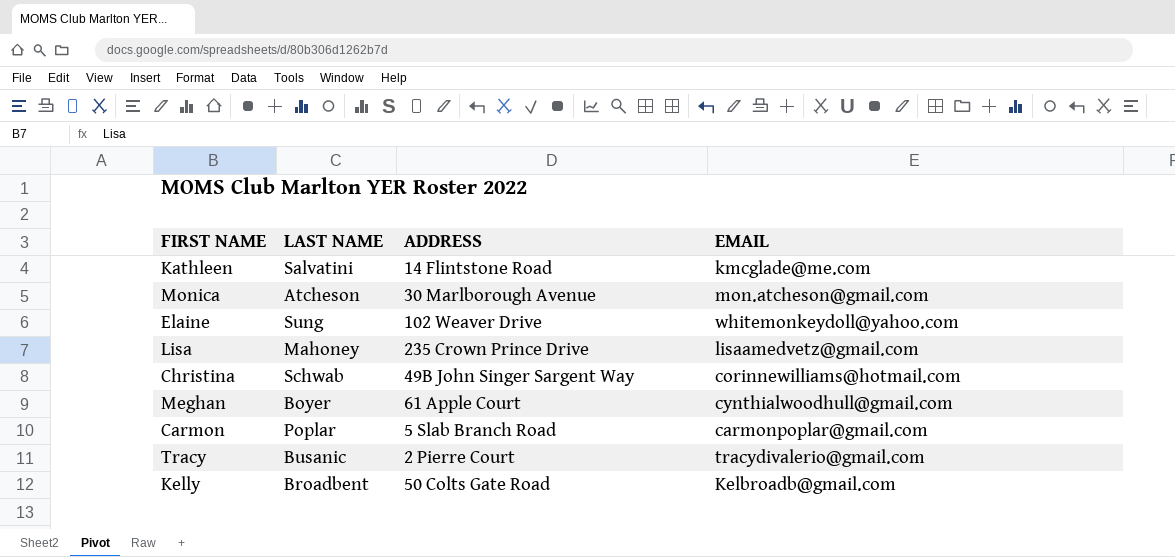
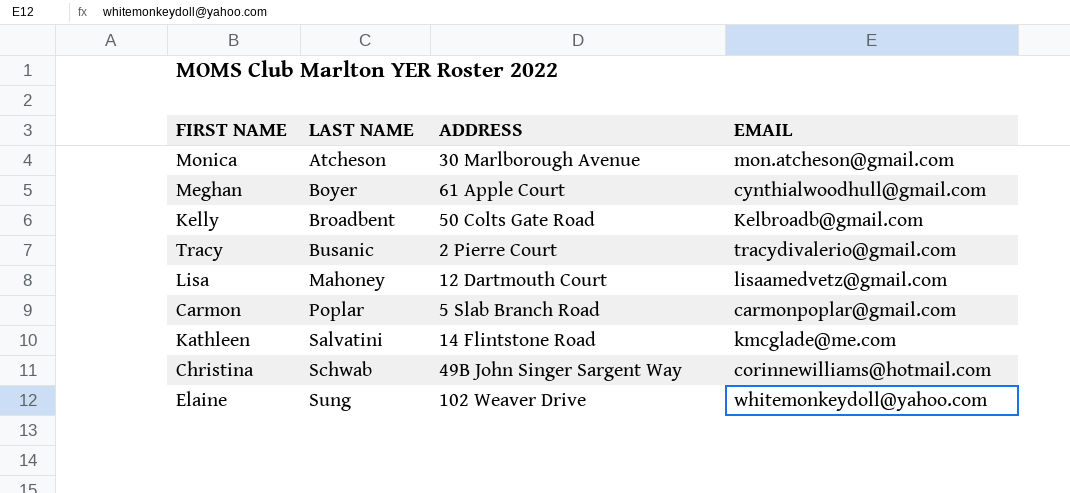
row order: none -> LAST NAME ascending
Lisa | ADDRESS: 235 Crown Prince Drive -> 12 Dartmouth Court

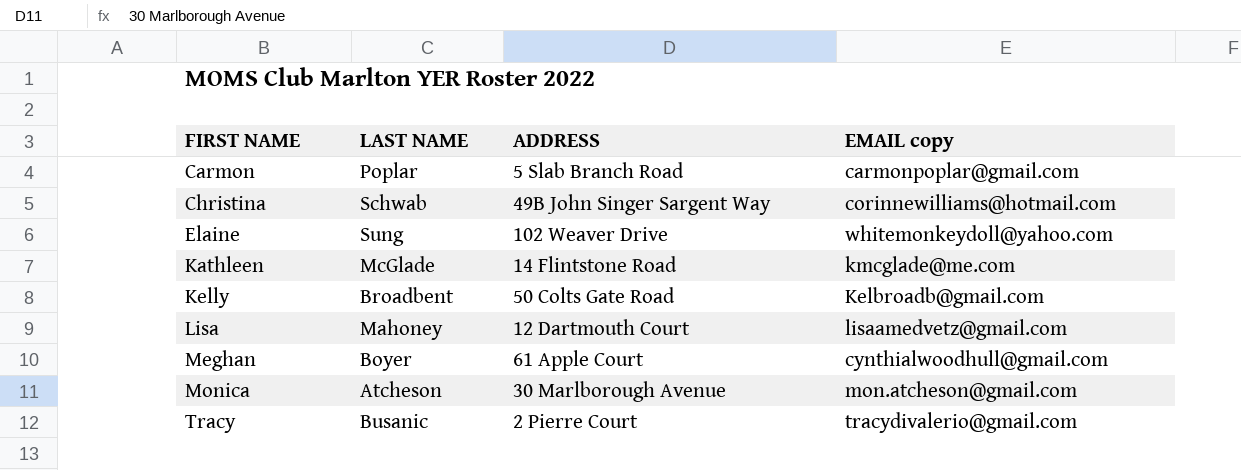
row order: LAST NAME ascending -> FIRST NAME ascending
column name: EMAIL -> EMAIL copy
Kathleen | LAST NAME: Salvatini -> McGlade

